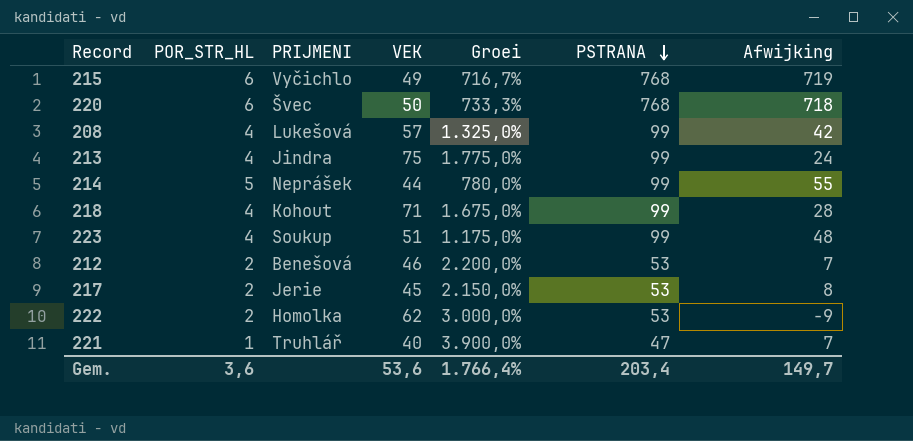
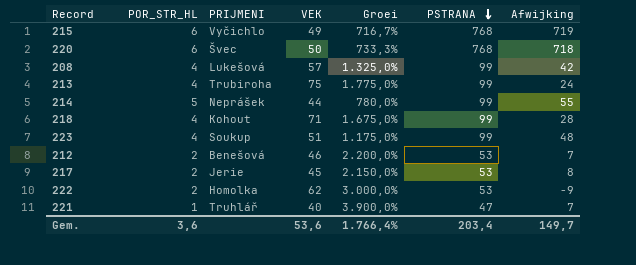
213 | PRIJMENI: Jindra -> Trubiroha

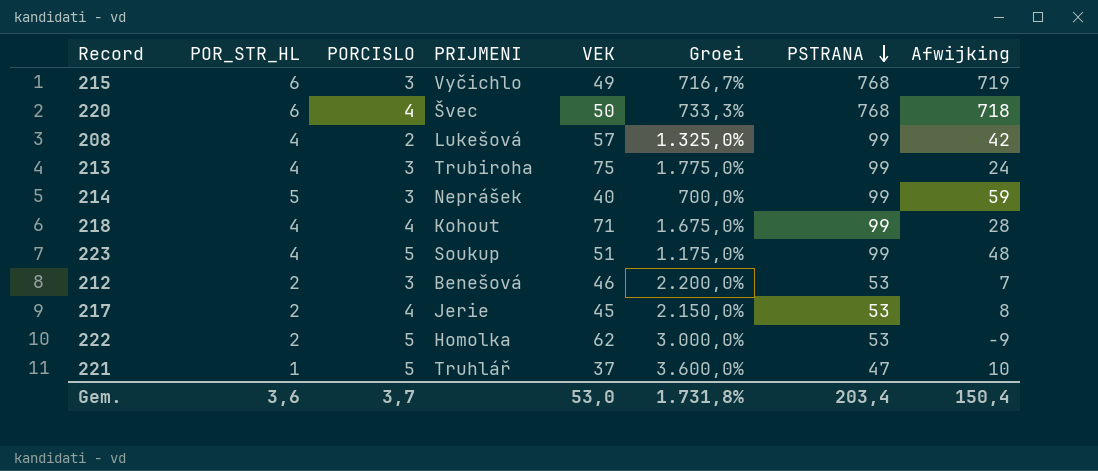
column PORCISLO | position: none -> 3
214 | VEK: 44 -> 40
214 | Groei: 780,0% -> 700,0%
214 | Afwijking: 55 -> 59
221 | VEK: 40 -> 37
221 | Groei: 3.900,0% -> 3.600,0%
221 | Afwijking: 7 -> 10
Gem. | VEK: 53,6 -> 53,0
Gem. | Groei: 1.766,4% -> 1.731,8%
Gem. | Afwijking: 149,7 -> 150,4

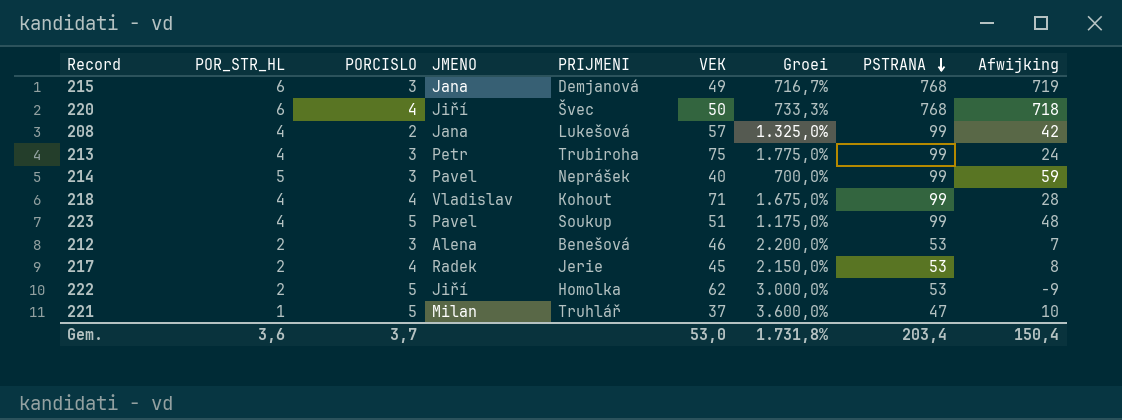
column JMENO | position: none -> 4
215 | PRIJMENI: Vyčichlo -> Demjanová

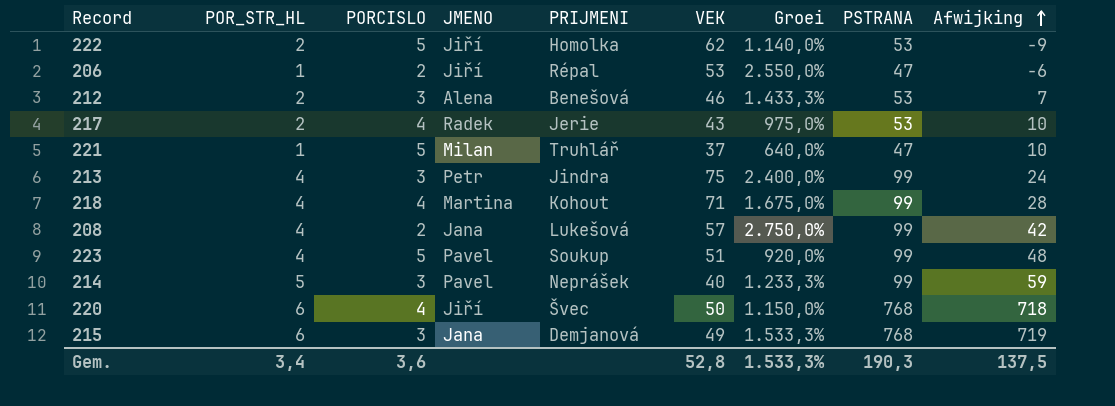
row order: PSTRANA descending -> Afwijking ascending
column Groei | formula: ([VEK] - [POR_STR_HL]) / [POR_STR_HL] -> ([VEK] - [PORCISLO]) / [PORCISLO]
row 206: none -> 1 | 2 | Jiří | Répal | 53 | 2.550,0% | 47 | -6
217 | VEK: 45 -> 43
217 | Afwijking: 8 -> 10
213 | PRIJMENI: Trubiroha -> Jindra
218 | JMENO: Vladislav -> Martina
Gem. | POR_STR_HL: 3,6 -> 3,4
Gem. | PORCISLO: 3,7 -> 3,6
Gem. | VEK: 53,0 -> 52,8
Gem. | Groei: 1.731,8% -> 1.533,3%
Gem. | PSTRANA: 203,4 -> 190,3
Gem. | Afwijking: 150,4 -> 137,5

